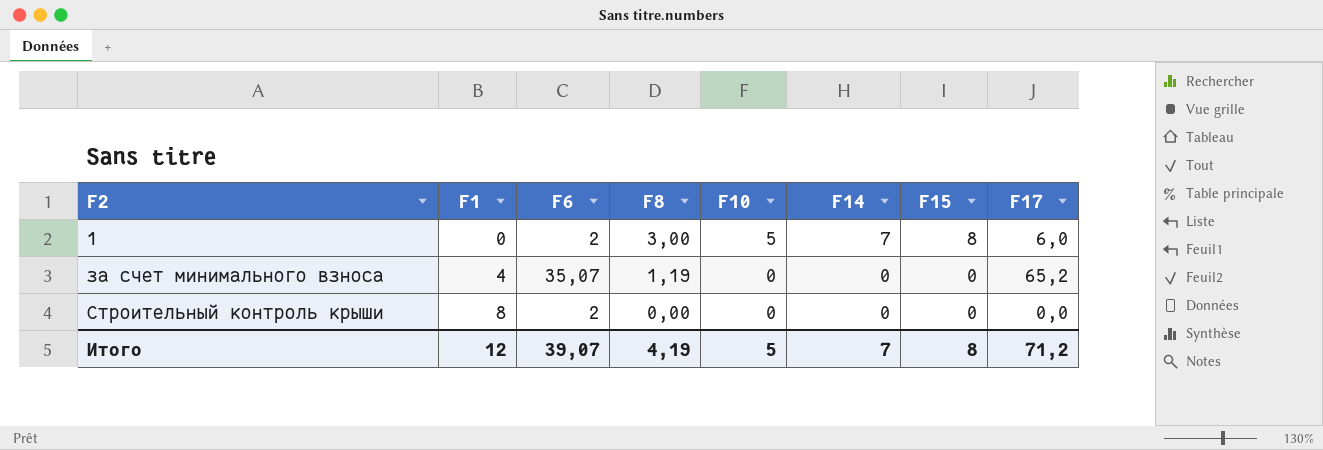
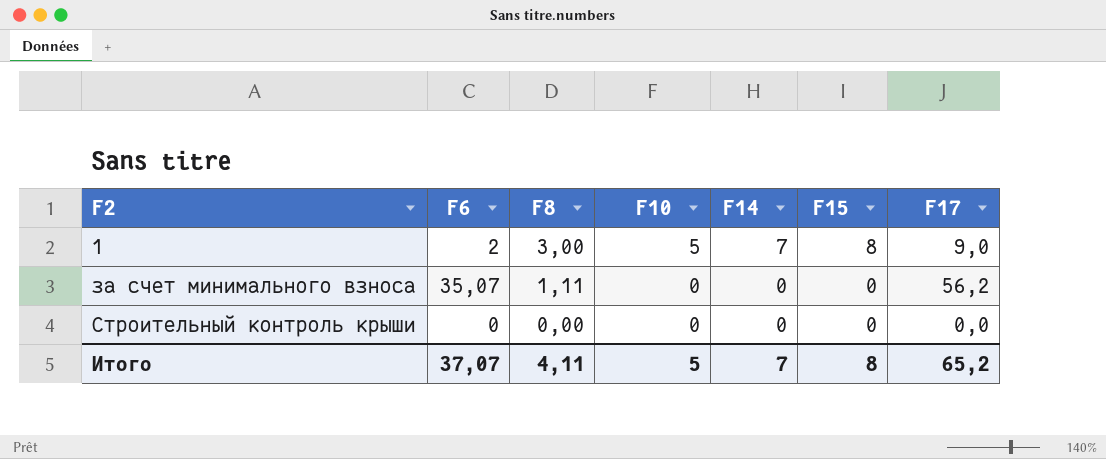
column F1 | position: 2 -> none
1 | F17: 6,0 -> 9,0
за счет минимального взноса | F8: 1,19 -> 1,11
за счет минимального взноса | F17: 65,2 -> 56,2
Строительный контроль крыши | F6: 2 -> 0
Итого | F6: 39,07 -> 37,07
Итого | F8: 4,19 -> 4,11
Итого | F17: 71,2 -> 65,2

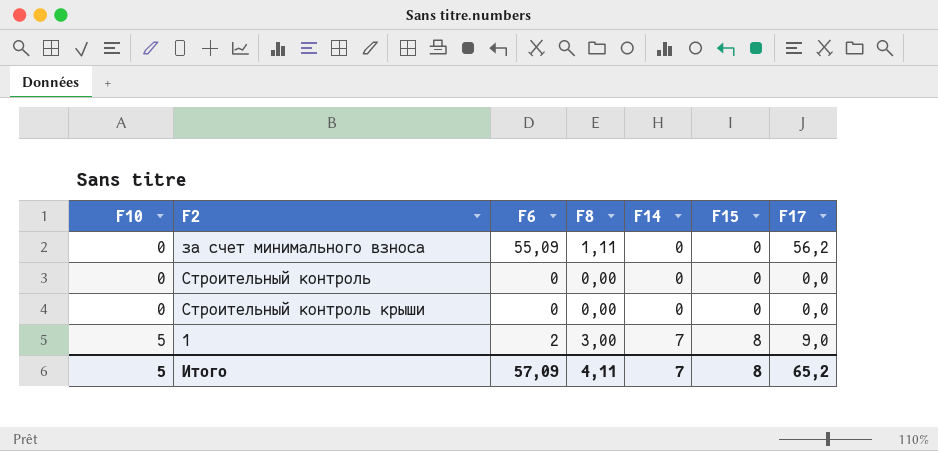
row order: F2 ascending -> F10 ascending
column F10 | position: 4 -> 1
за счет минимального взноса | F6: 35,07 -> 55,09
row Строительный контроль: none -> 0 | 0 | 0,00 | 0 | 0 | 0,0
Итого | F6: 37,07 -> 57,09

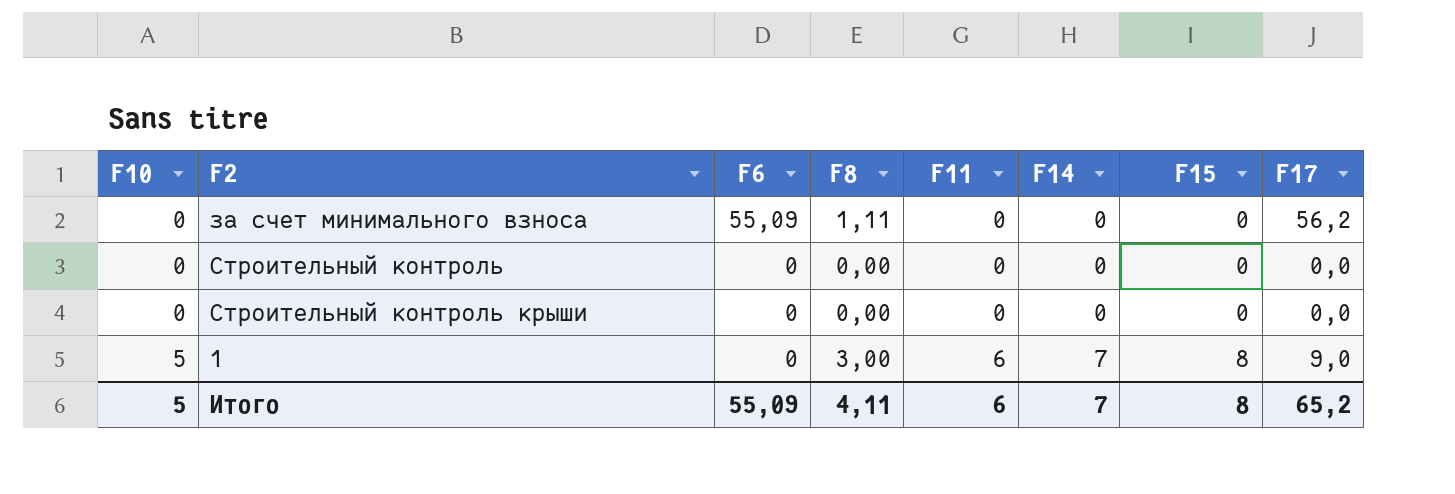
column F11 | position: none -> 5
1 | F6: 2 -> 0
Итого | F6: 57,09 -> 55,09

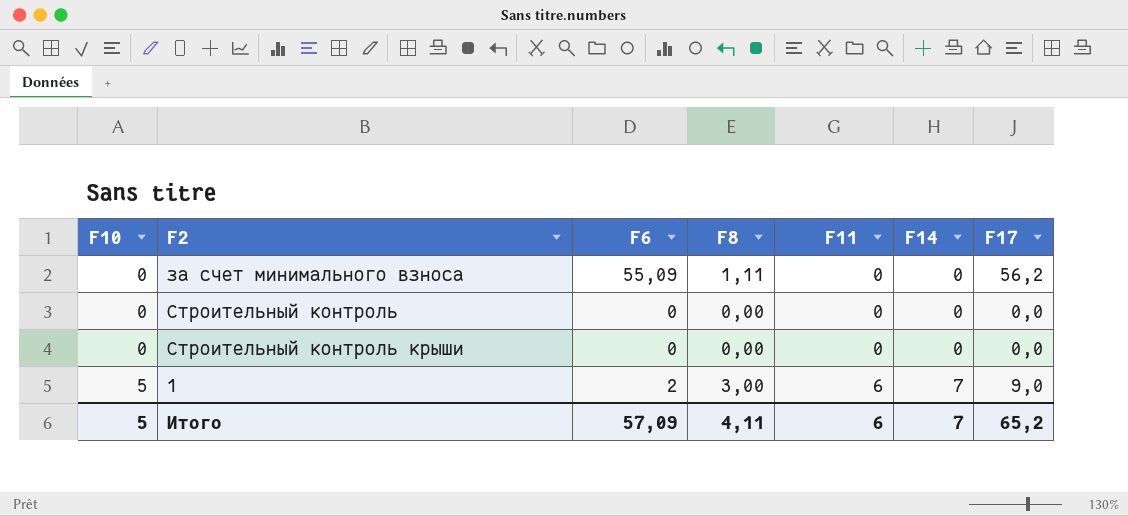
column F15 | position: 7 -> none
1 | F6: 0 -> 2
Итого | F6: 55,09 -> 57,09

